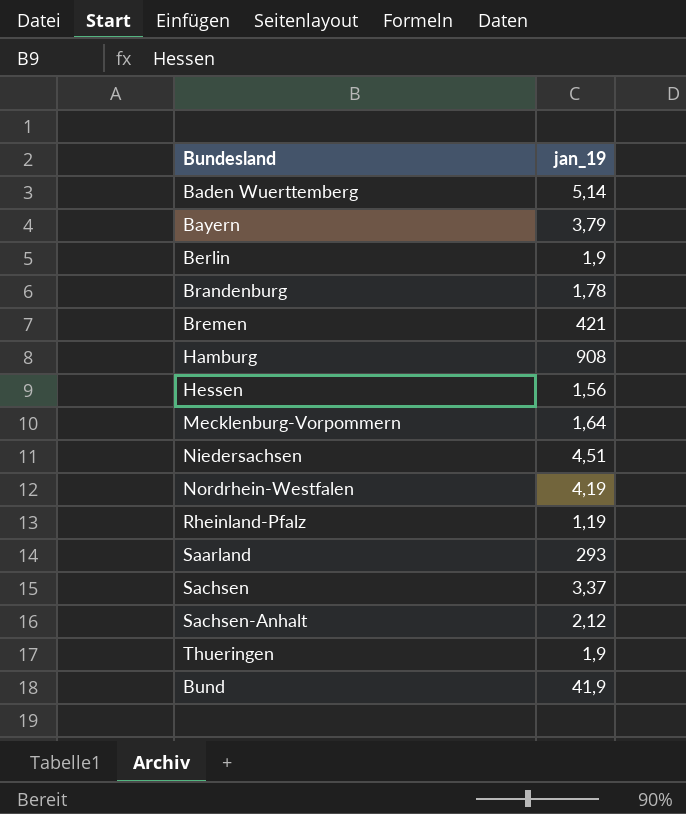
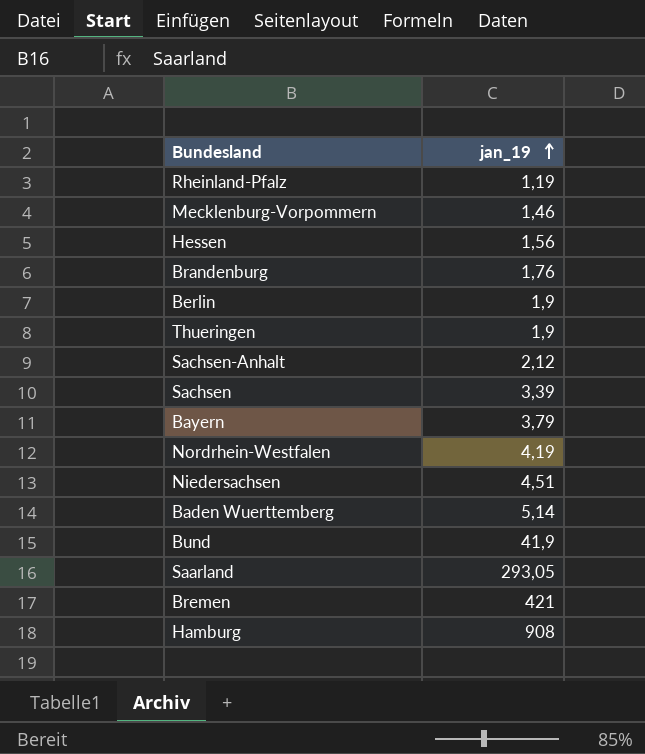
row order: none -> jan_19 ascending
Mecklenburg-Vorpommern | jan_19: 1,64 -> 1,46
Brandenburg | jan_19: 1,78 -> 1,76
Sachsen | jan_19: 3,37 -> 3,39
Saarland | jan_19: 293 -> 293,05

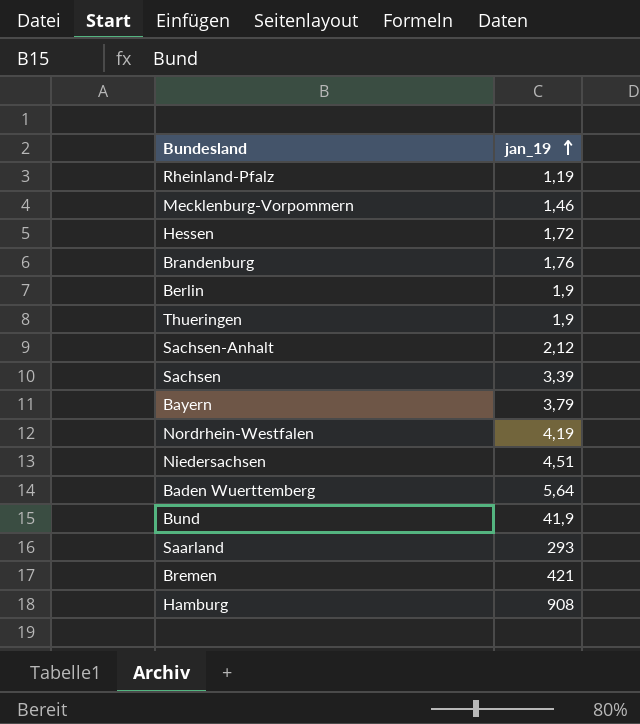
Hessen | jan_19: 1,56 -> 1,72
Baden Wuerttemberg | jan_19: 5,14 -> 5,64
Saarland | jan_19: 293,05 -> 293

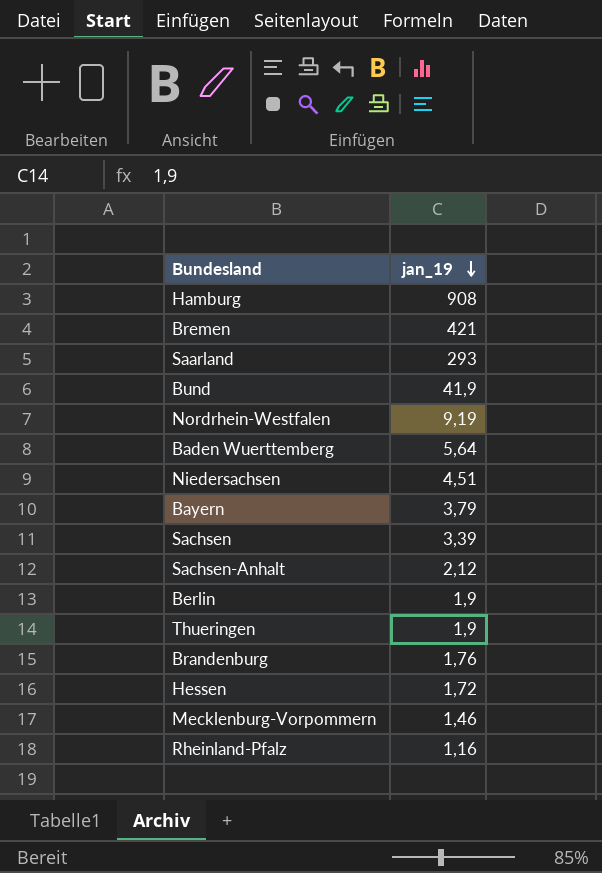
row order: jan_19 ascending -> jan_19 descending
Nordrhein-Westfalen | jan_19: 4,19 -> 9,19
Rheinland-Pfalz | jan_19: 1,19 -> 1,16

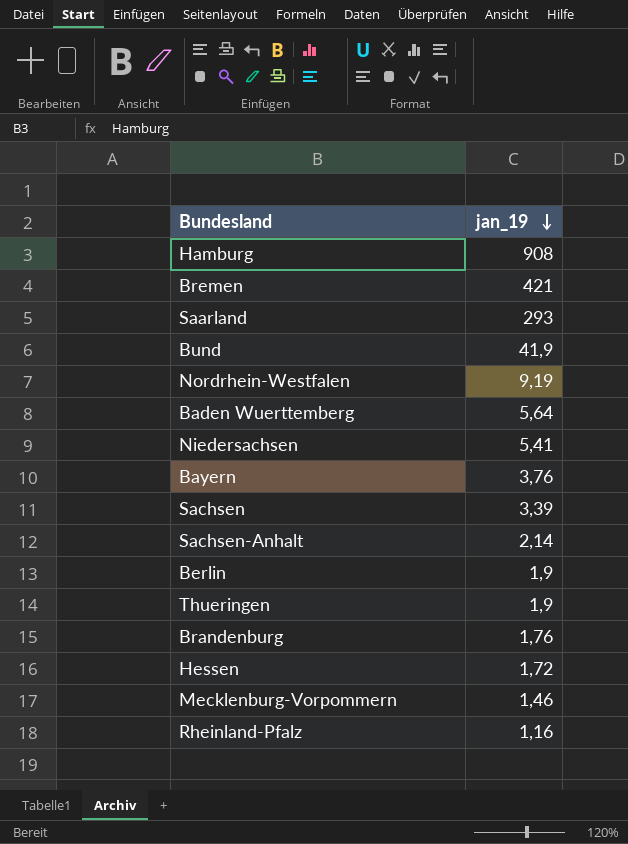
Niedersachsen | jan_19: 4,51 -> 5,41
Bayern | jan_19: 3,79 -> 3,76
Sachsen-Anhalt | jan_19: 2,12 -> 2,14

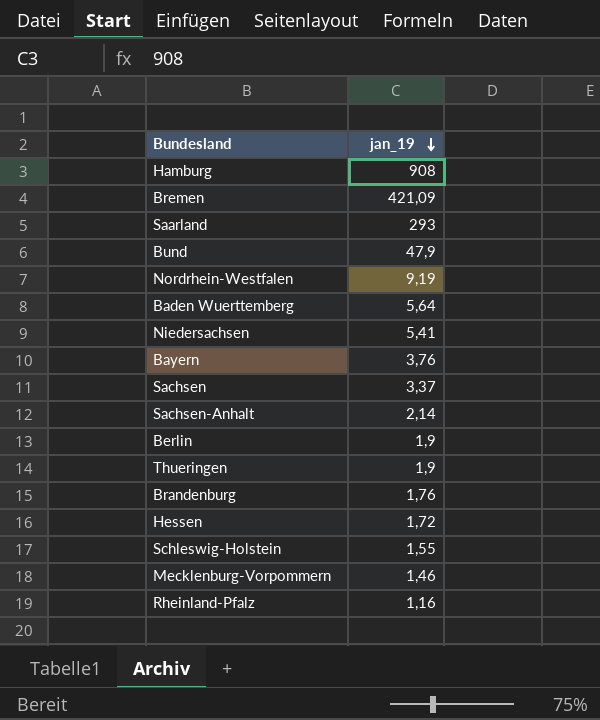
Bremen | jan_19: 421 -> 421,09
Bund | jan_19: 41,9 -> 47,9
Sachsen | jan_19: 3,39 -> 3,37
row Schleswig-Holstein: none -> 1,55

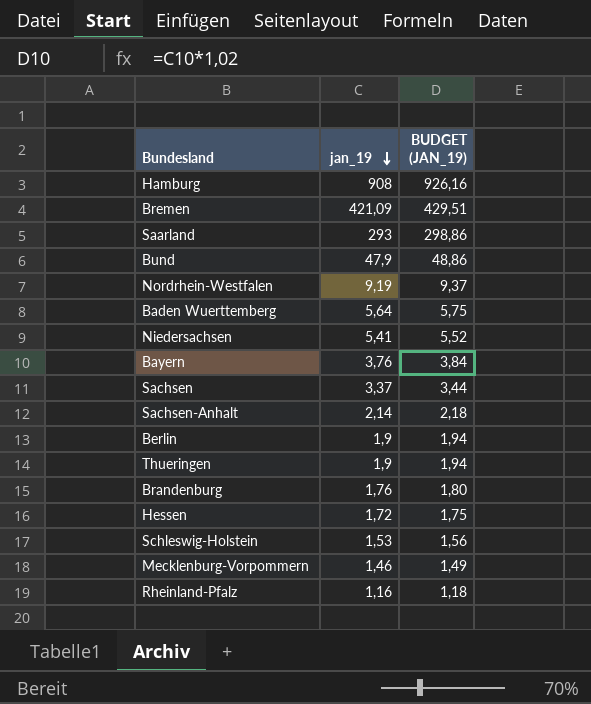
column BUDGET (JAN_19) | formula: none -> [jan_19] * 1,02
Schleswig-Holstein | jan_19: 1,55 -> 1,53

